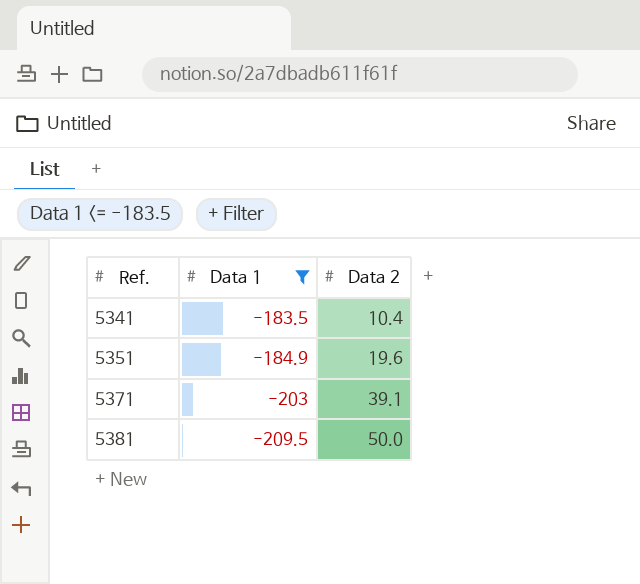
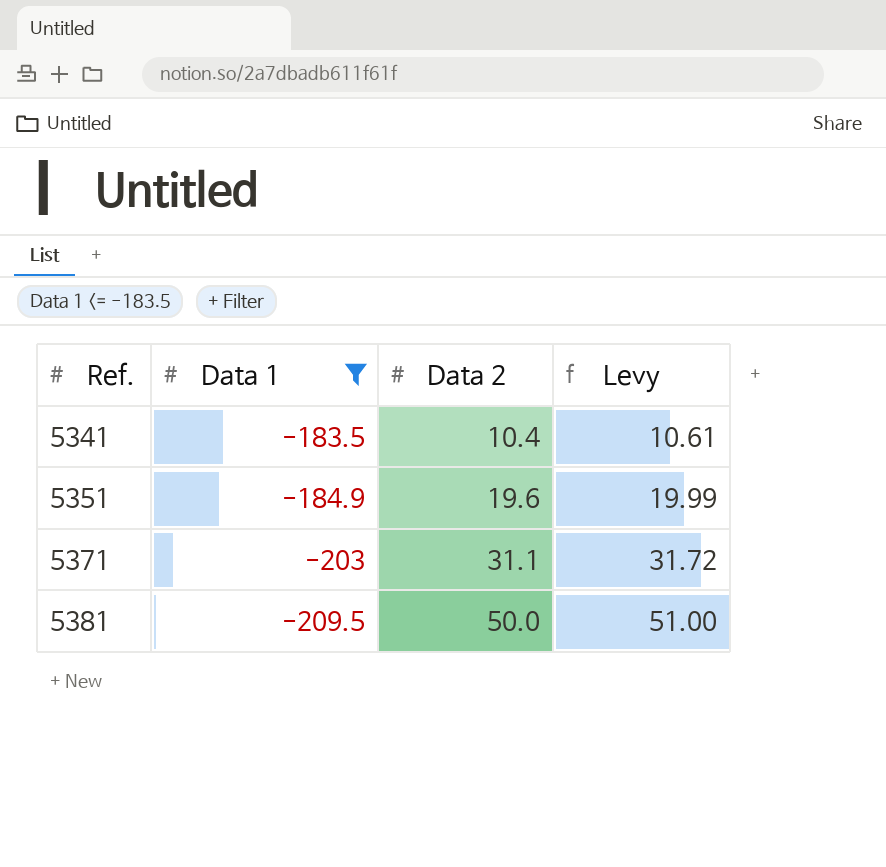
column Levy | formula: none -> [Data 2] * 1.02
5371 | Data 2: 39.1 -> 31.1

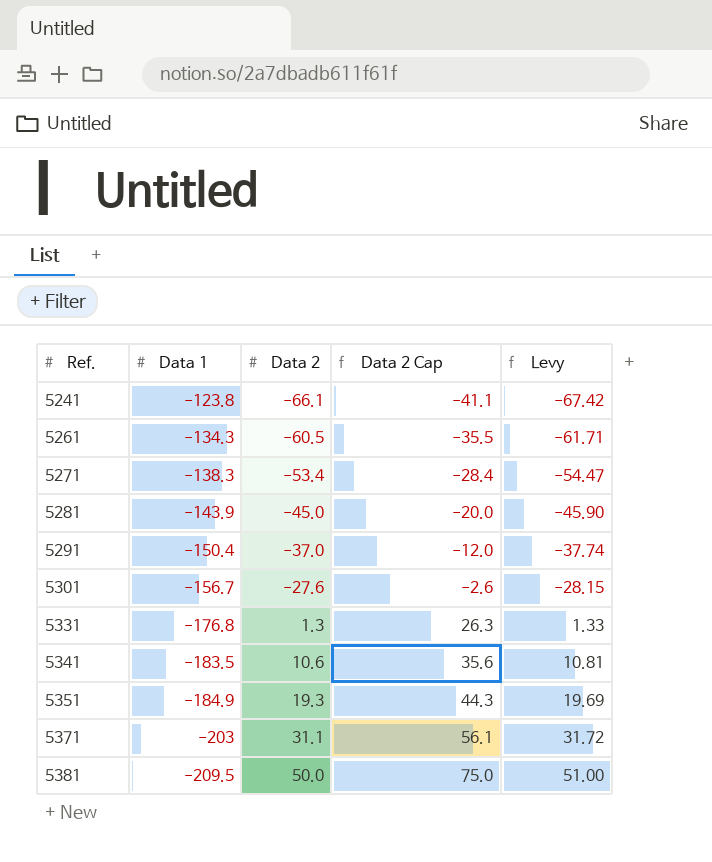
filter: Data 1 <= -183.5 -> none
column Data 2 Cap | formula: none -> [Data 2] + 25
5341 | Data 2: 10.4 -> 10.6
5341 | Levy: 10.61 -> 10.81
5351 | Data 2: 19.6 -> 19.3
5351 | Levy: 19.99 -> 19.69

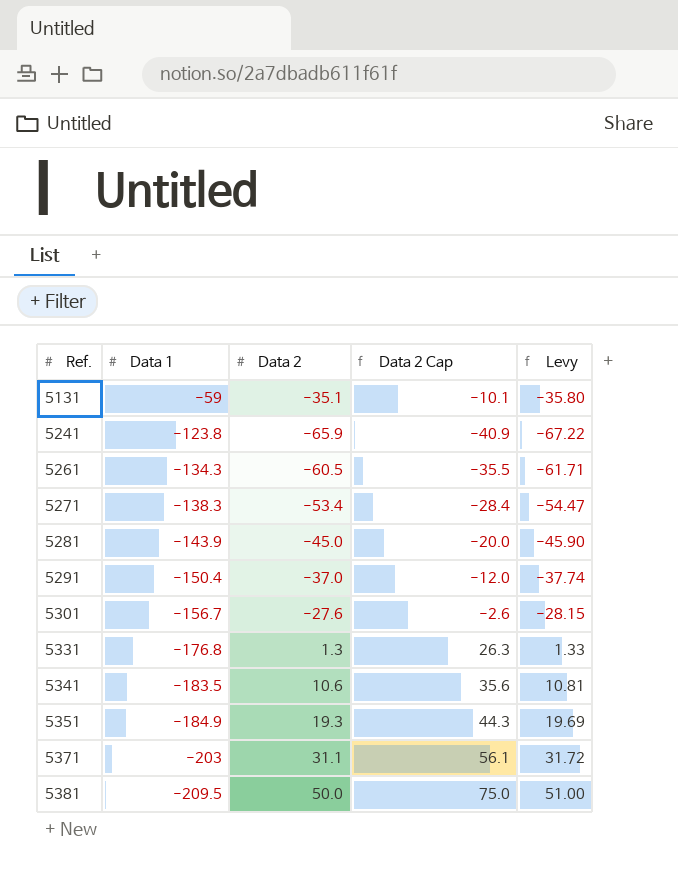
row 5131: none -> -59 | -35.1 | -10.1 | -35.80
5241 | Data 2: -66.1 -> -65.9
5241 | Data 2 Cap: -41.1 -> -40.9
5241 | Levy: -67.42 -> -67.22

